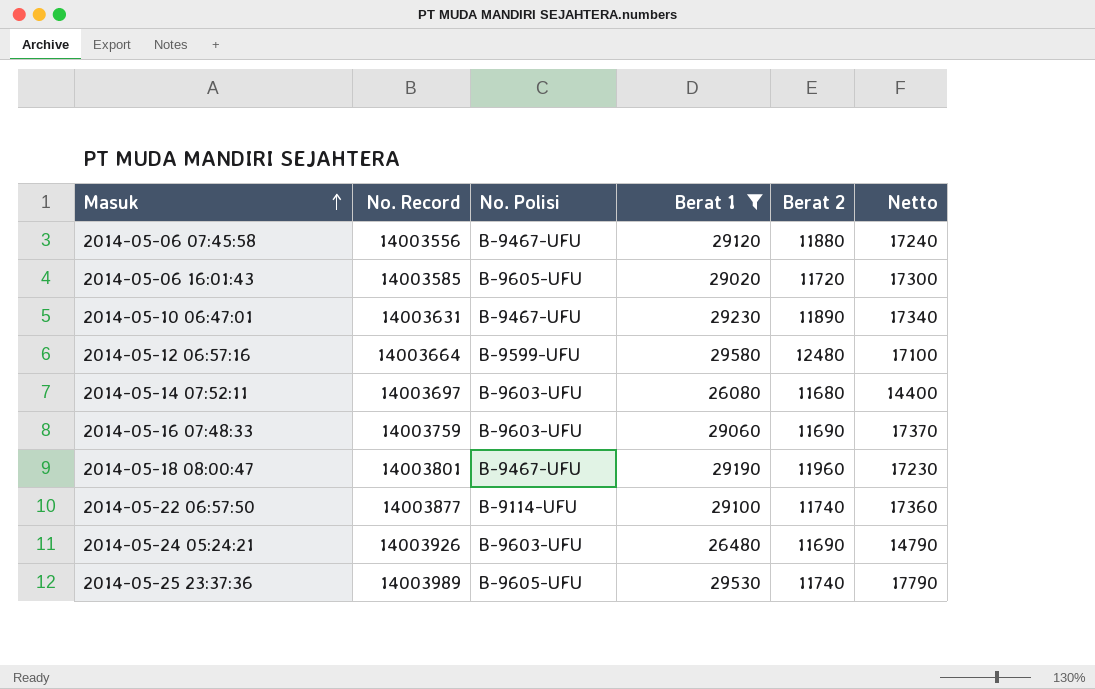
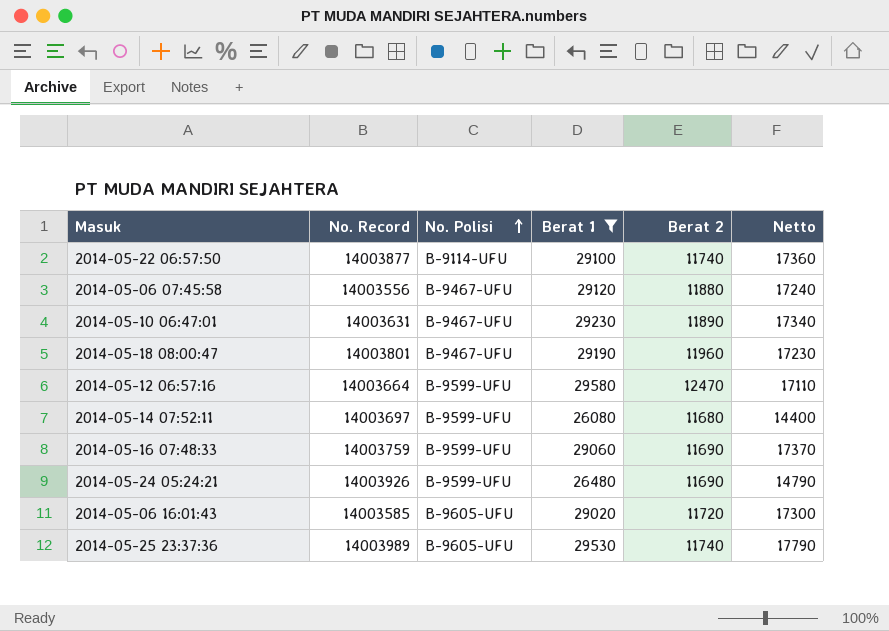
row order: Masuk ascending -> No. Polisi ascending
2014-05-12 06:57:16 | Berat 2: 12480 -> 12470
2014-05-12 06:57:16 | Netto: 17100 -> 17110
2014-05-14 07:52:11 | No. Polisi: B-9603-UFU -> B-9599-UFU
2014-05-16 07:48:33 | No. Polisi: B-9603-UFU -> B-9599-UFU
2014-05-24 05:24:21 | No. Polisi: B-9603-UFU -> B-9599-UFU

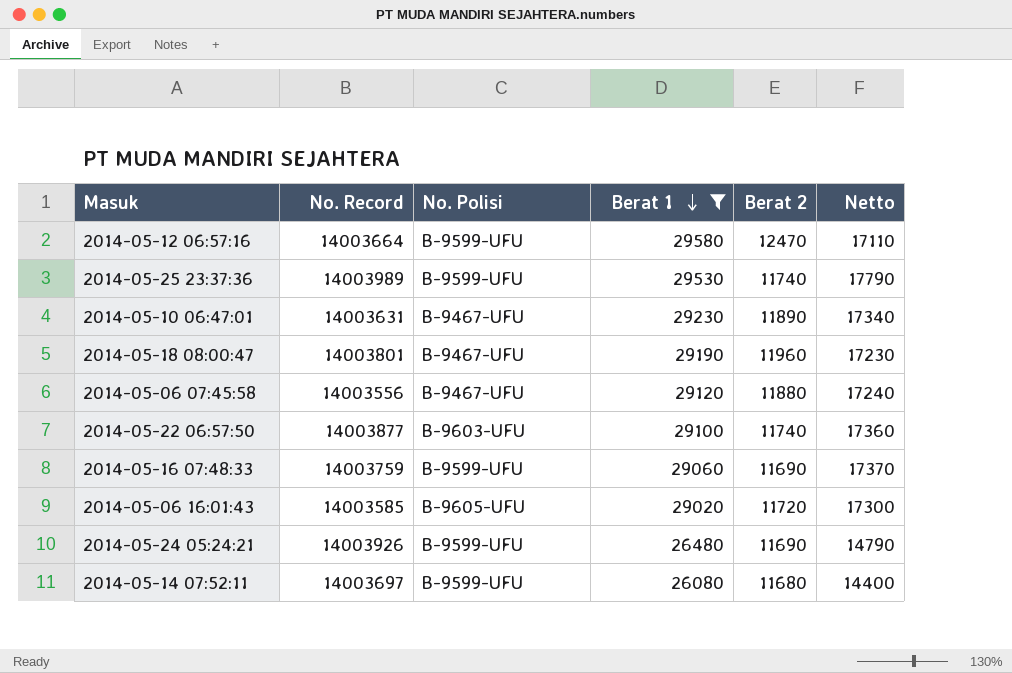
row order: No. Polisi ascending -> Berat 1 descending
2014-05-25 23:37:36 | No. Polisi: B-9605-UFU -> B-9599-UFU
2014-05-22 06:57:50 | No. Polisi: B-9114-UFU -> B-9603-UFU

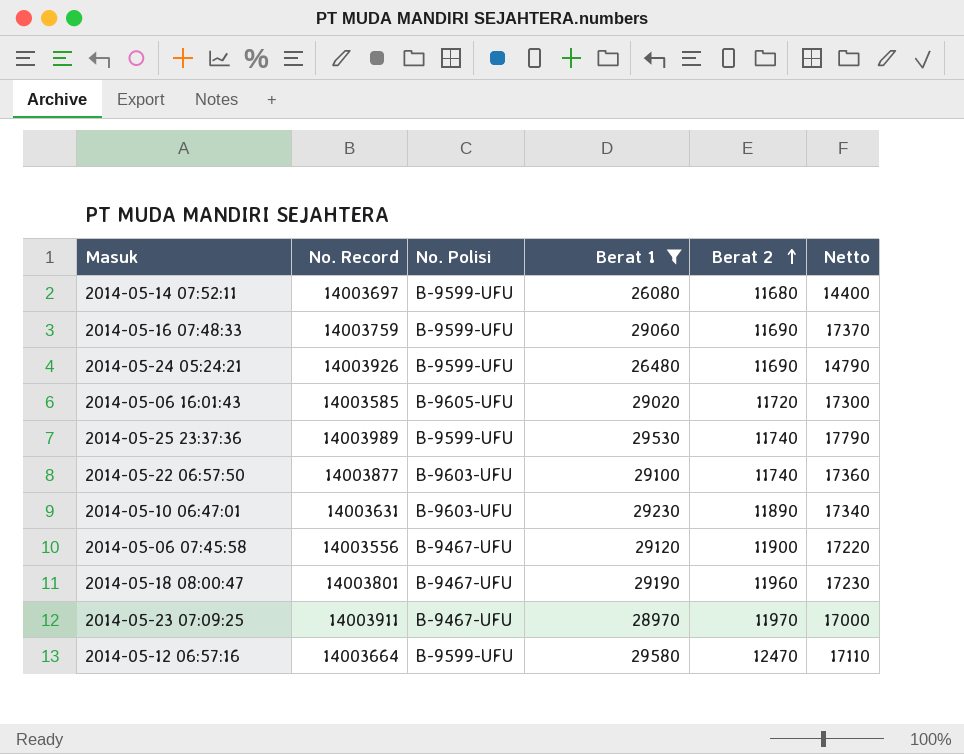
row order: Berat 1 descending -> Berat 2 ascending
2014-05-10 06:47:01 | No. Polisi: B-9467-UFU -> B-9603-UFU
2014-05-06 07:45:58 | Berat 2: 11880 -> 11900
2014-05-06 07:45:58 | Netto: 17240 -> 17220
row 2014-05-23 07:09:25: none -> 14003911 | B-9467-UFU | 28970 | 11970 | 17000

